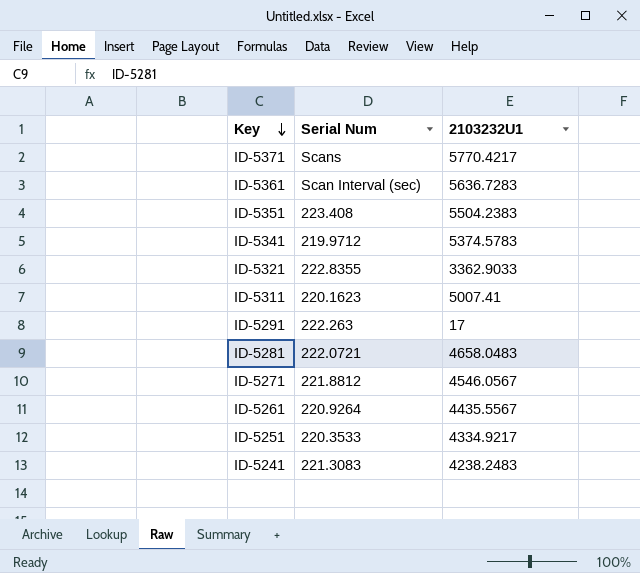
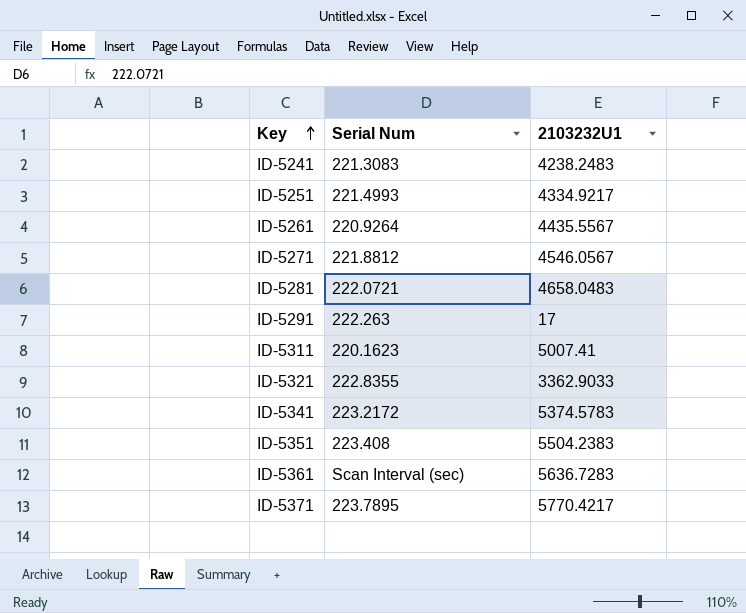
row order: Key descending -> Key ascending
ID-5251 | Serial Num: 220.3533 -> 221.4993
ID-5341 | Serial Num: 219.9712 -> 223.2172
ID-5371 | Serial Num: Scans -> 223.7895

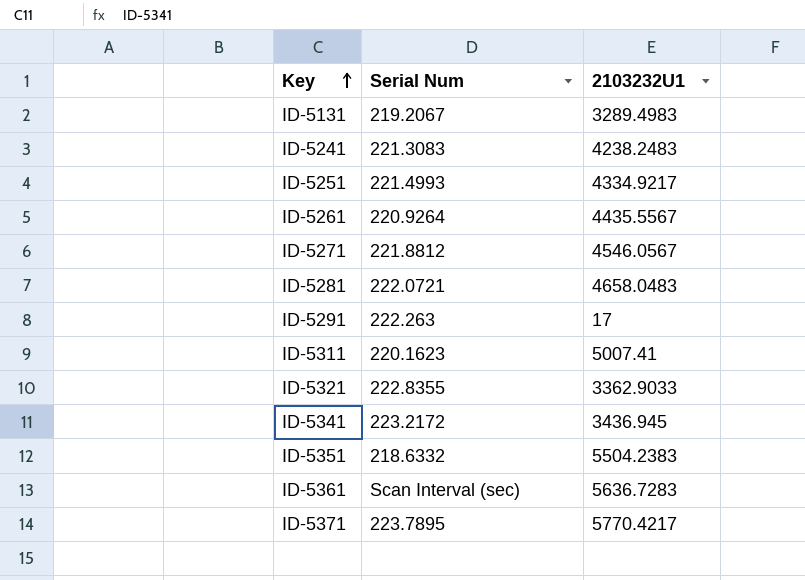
row ID-5131: none -> 219.2067 | 3289.4983
ID-5341 | 2103232U1: 5374.5783 -> 3436.945
ID-5351 | Serial Num: 223.408 -> 218.6332

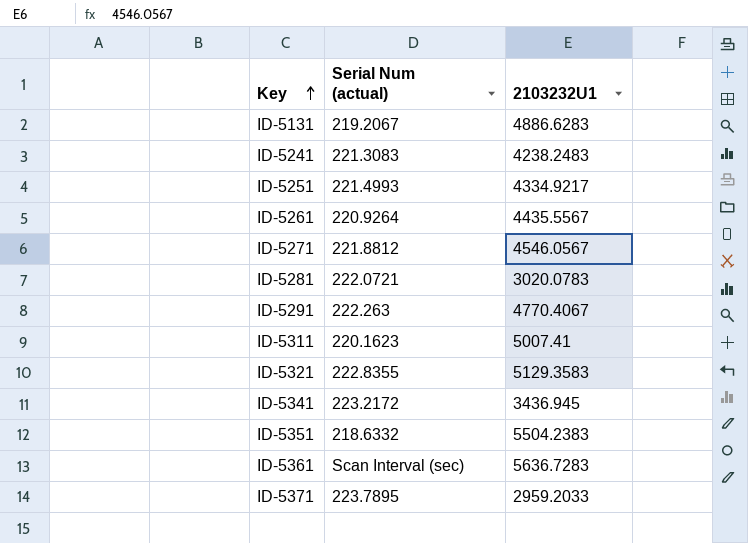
column name: Serial Num -> Serial Num (actual)
ID-5131 | 2103232U1: 3289.4983 -> 4886.6283
ID-5281 | 2103232U1: 4658.0483 -> 3020.0783
ID-5291 | 2103232U1: 17 -> 4770.4067
ID-5321 | 2103232U1: 3362.9033 -> 5129.3583
ID-5371 | 2103232U1: 5770.4217 -> 2959.2033

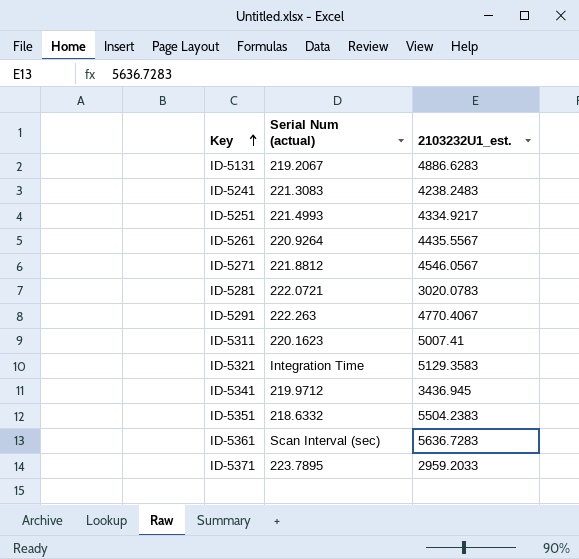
column name: 2103232U1 -> 2103232U1_est.
ID-5321 | Serial Num (actual): 222.8355 -> Integration Time
ID-5341 | Serial Num (actual): 223.2172 -> 219.9712

